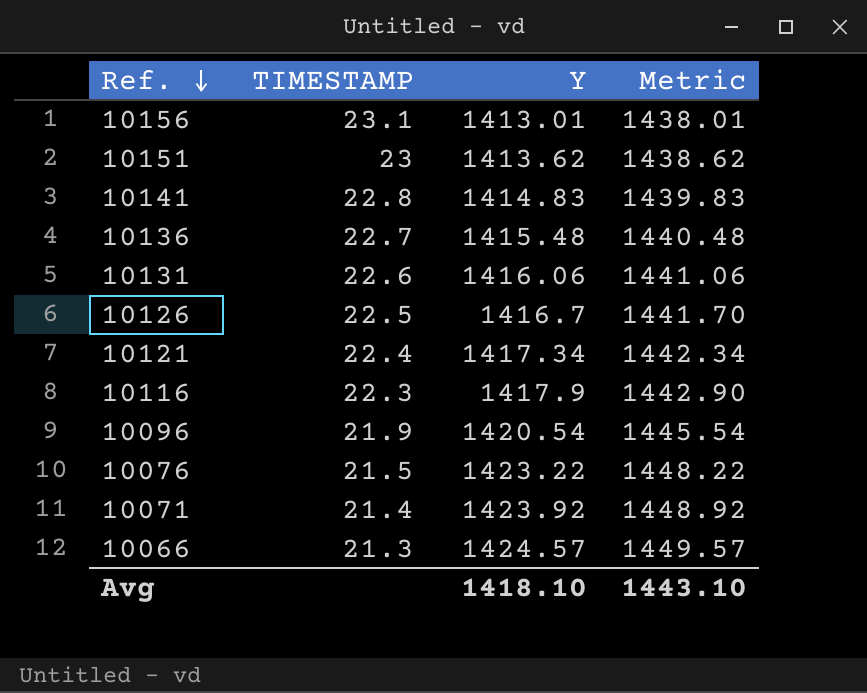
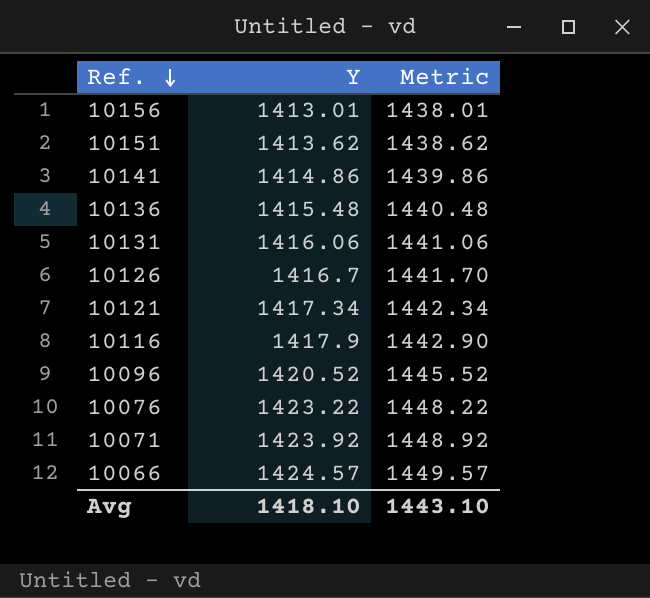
column TIMESTAMP | position: 2 -> none
10141 | Y: 1414.83 -> 1414.86
10141 | Metric: 1439.83 -> 1439.86
10096 | Y: 1420.54 -> 1420.52
10096 | Metric: 1445.54 -> 1445.52

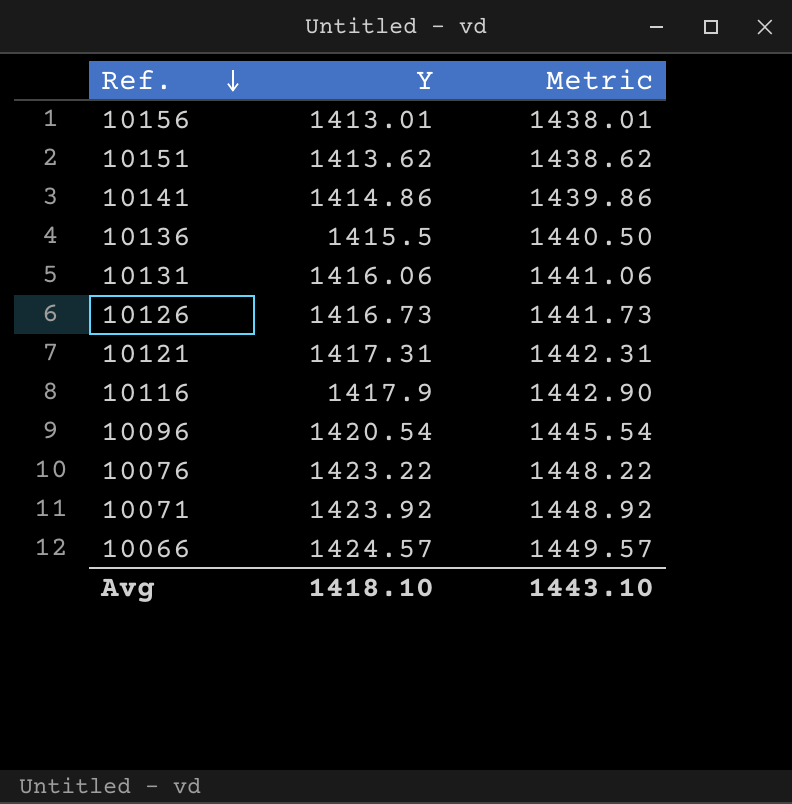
10136 | Y: 1415.48 -> 1415.5
10136 | Metric: 1440.48 -> 1440.50
10126 | Y: 1416.7 -> 1416.73
10126 | Metric: 1441.70 -> 1441.73
10121 | Y: 1417.34 -> 1417.31
10121 | Metric: 1442.34 -> 1442.31
10096 | Y: 1420.52 -> 1420.54
10096 | Metric: 1445.52 -> 1445.54

